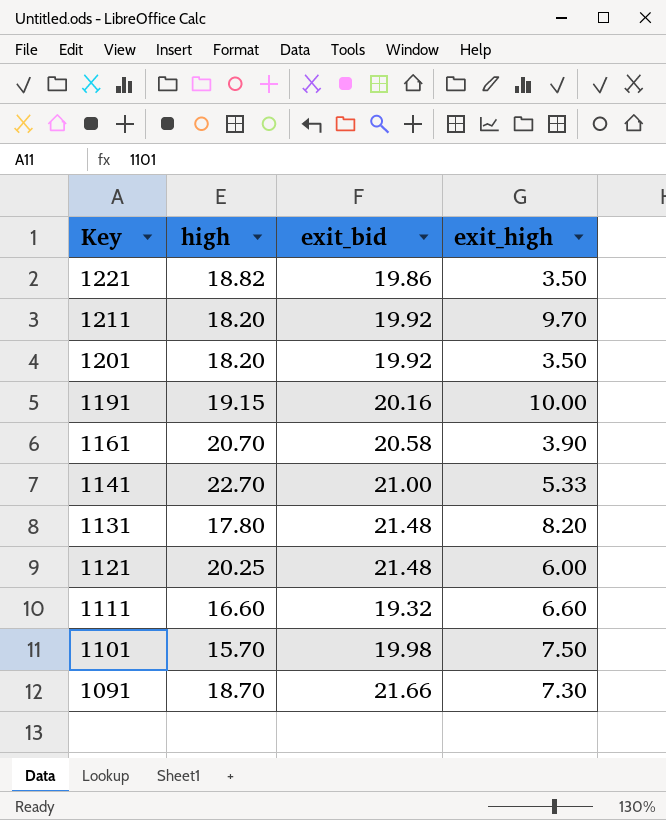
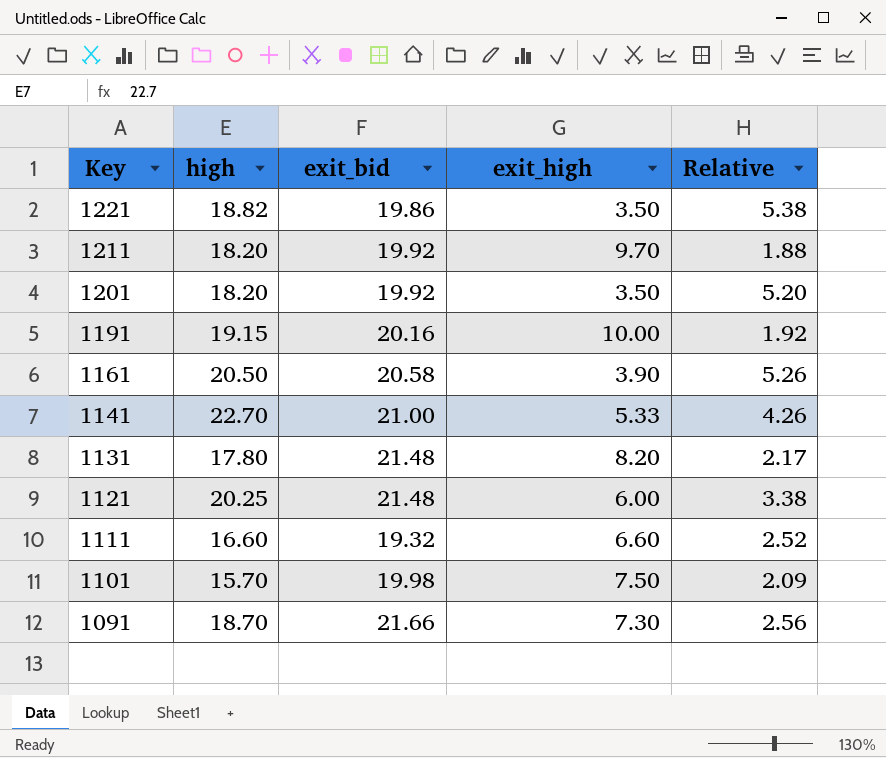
column Relative | formula: none -> [high] / [exit_high]
1161 | high: 20.70 -> 20.50

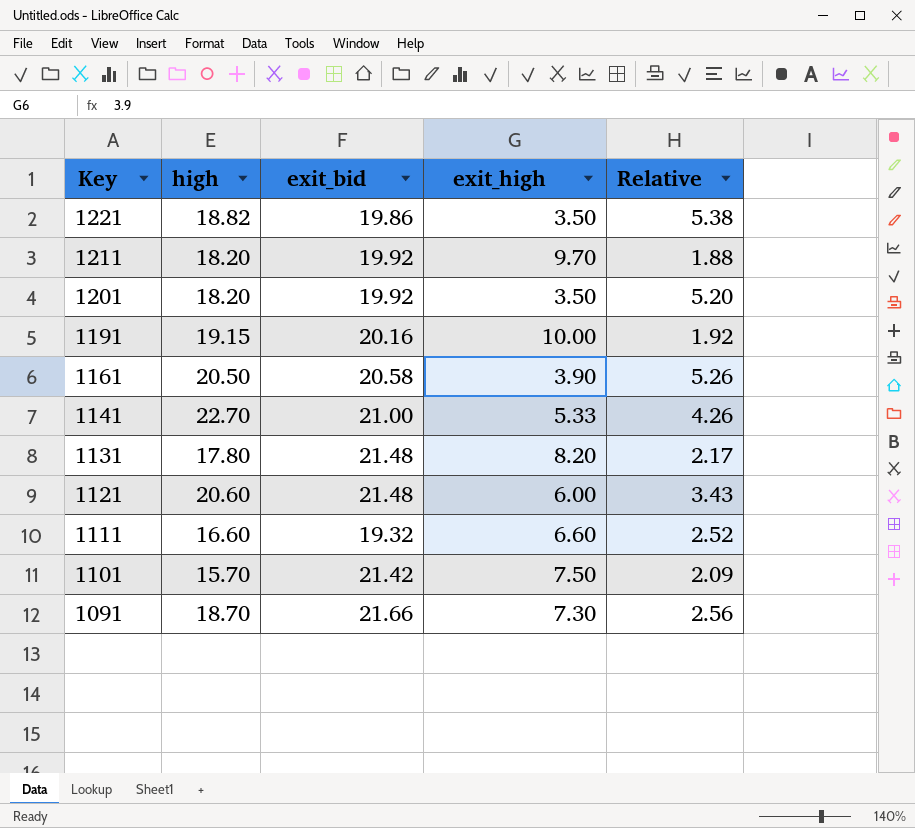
1121 | high: 20.25 -> 20.60
1121 | Relative: 3.38 -> 3.43
1101 | exit_bid: 19.98 -> 21.42

